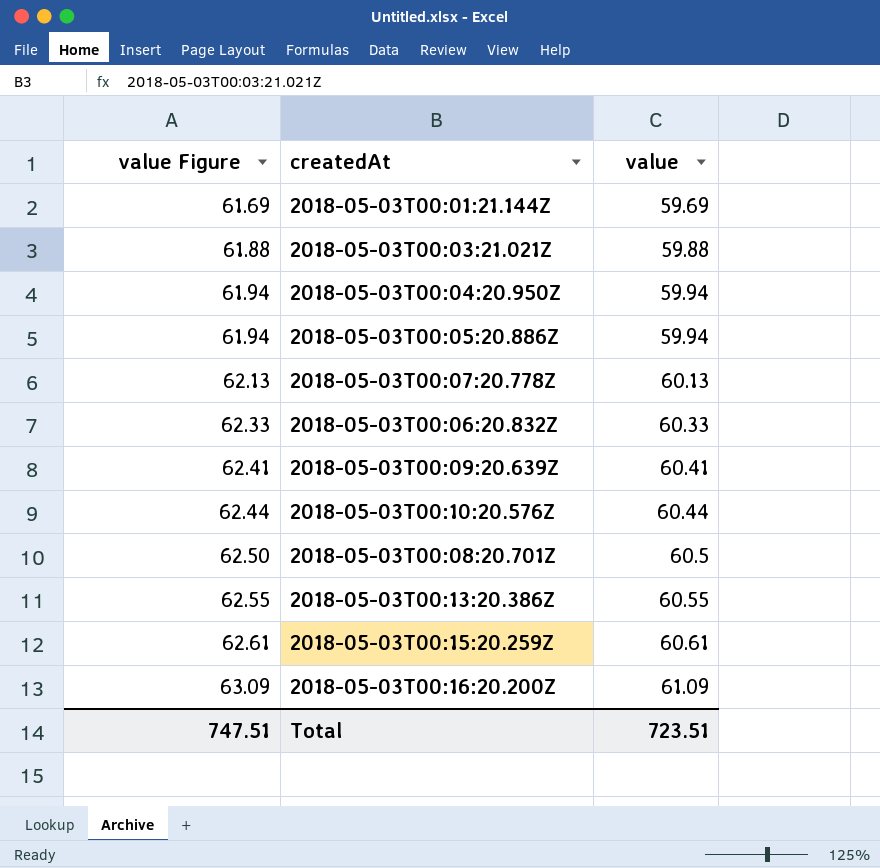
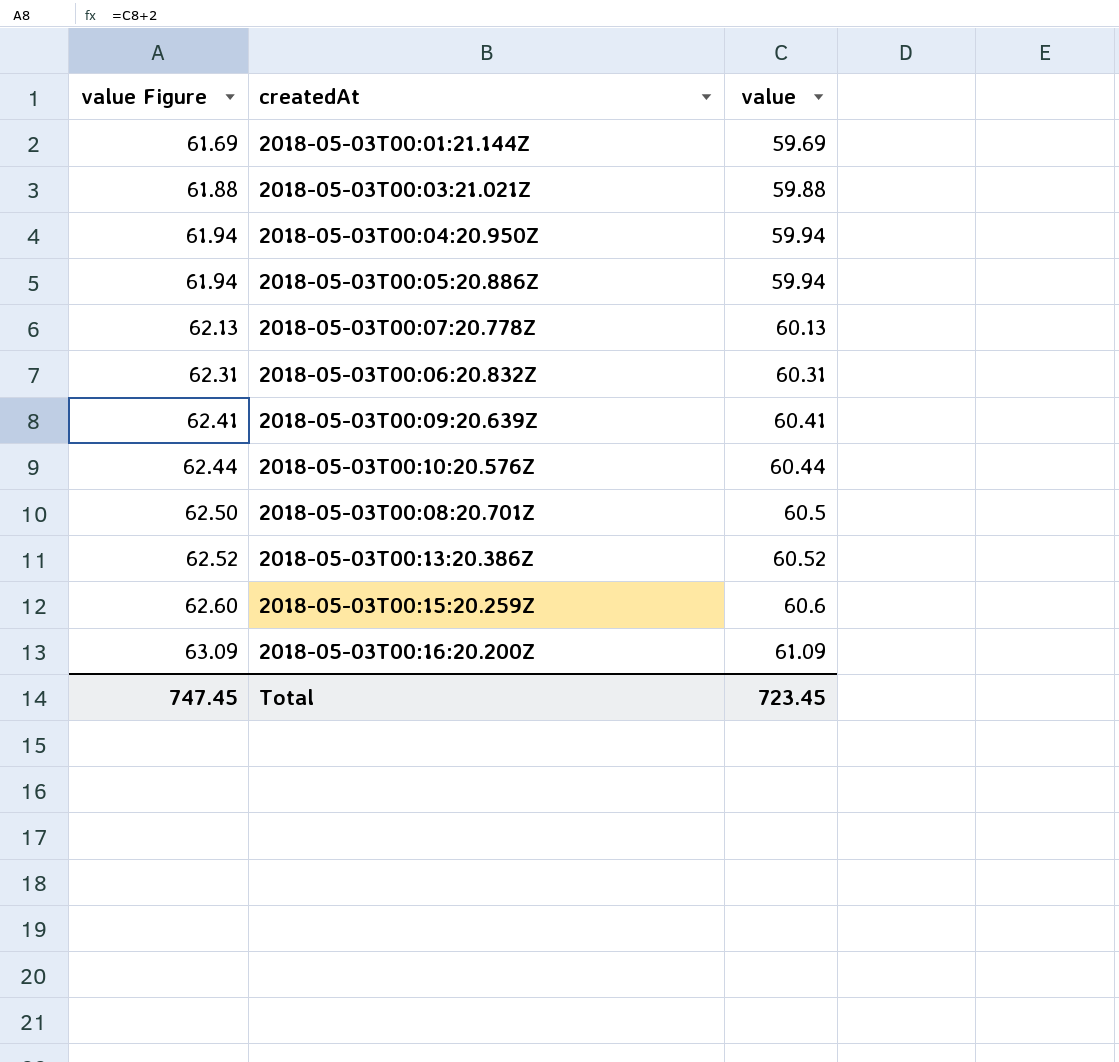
2018-05-03T00:06:20.832Z | value Figure: 62.33 -> 62.31
2018-05-03T00:06:20.832Z | value: 60.33 -> 60.31
2018-05-03T00:13:20.386Z | value Figure: 62.55 -> 62.52
2018-05-03T00:13:20.386Z | value: 60.55 -> 60.52
2018-05-03T00:15:20.259Z | value Figure: 62.61 -> 62.60
2018-05-03T00:15:20.259Z | value: 60.61 -> 60.6
Total | value Figure: 747.51 -> 747.45
Total | value: 723.51 -> 723.45

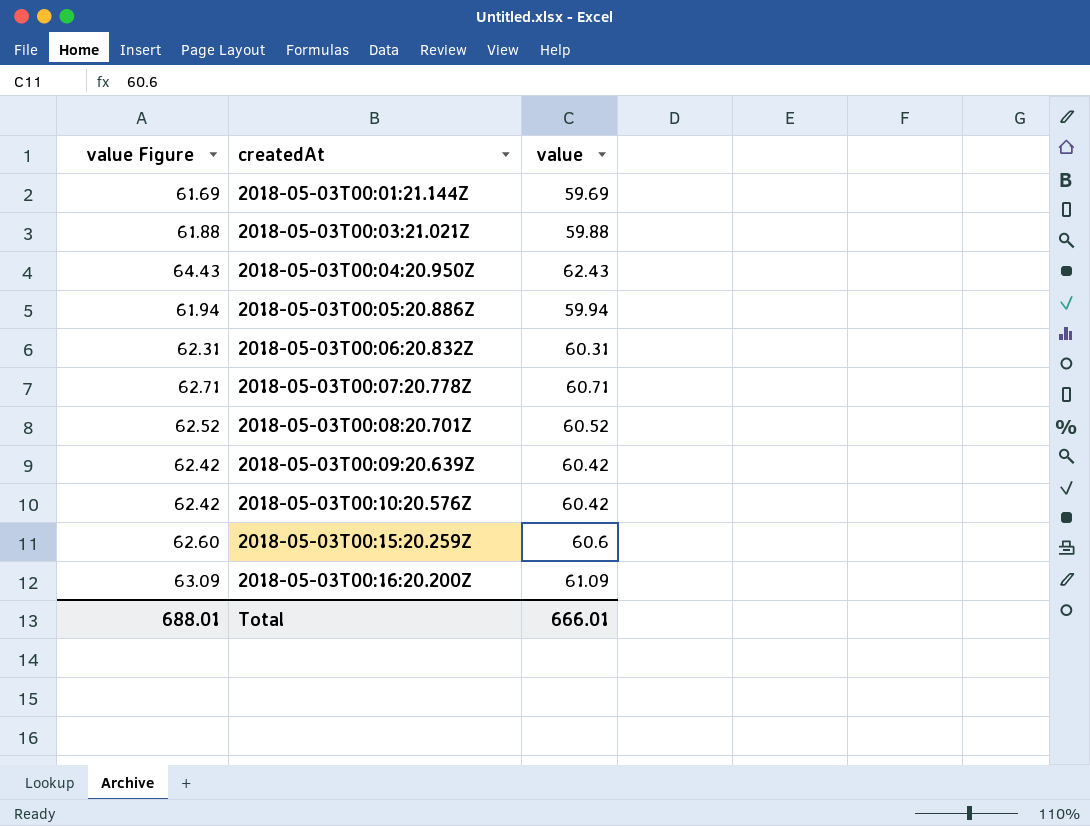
row order: value Figure ascending -> createdAt ascending
row 2018-05-03T00:13:20.386Z: 62.52 | 60.52 -> none
2018-05-03T00:04:20.950Z | value Figure: 61.94 -> 64.43
2018-05-03T00:04:20.950Z | value: 59.94 -> 62.43
2018-05-03T00:07:20.778Z | value Figure: 62.13 -> 62.71
2018-05-03T00:07:20.778Z | value: 60.13 -> 60.71
2018-05-03T00:08:20.701Z | value Figure: 62.50 -> 62.52
2018-05-03T00:08:20.701Z | value: 60.5 -> 60.52
2018-05-03T00:09:20.639Z | value Figure: 62.41 -> 62.42
2018-05-03T00:09:20.639Z | value: 60.41 -> 60.42
2018-05-03T00:10:20.576Z | value Figure: 62.44 -> 62.42
2018-05-03T00:10:20.576Z | value: 60.44 -> 60.42
Total | value Figure: 747.45 -> 688.01
Total | value: 723.45 -> 666.01

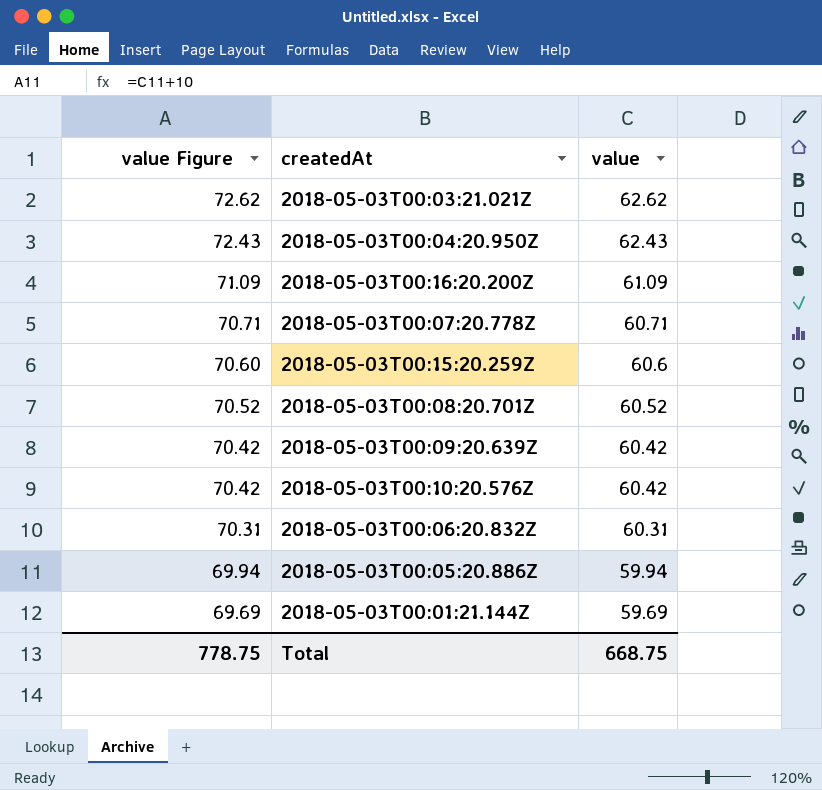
row order: createdAt ascending -> value Figure descending
column value Figure | formula: [value] + 2 -> [value] + 10
2018-05-03T00:03:21.021Z | value: 59.88 -> 62.62
Total | value Figure: 688.01 -> 778.75
Total | value: 666.01 -> 668.75

